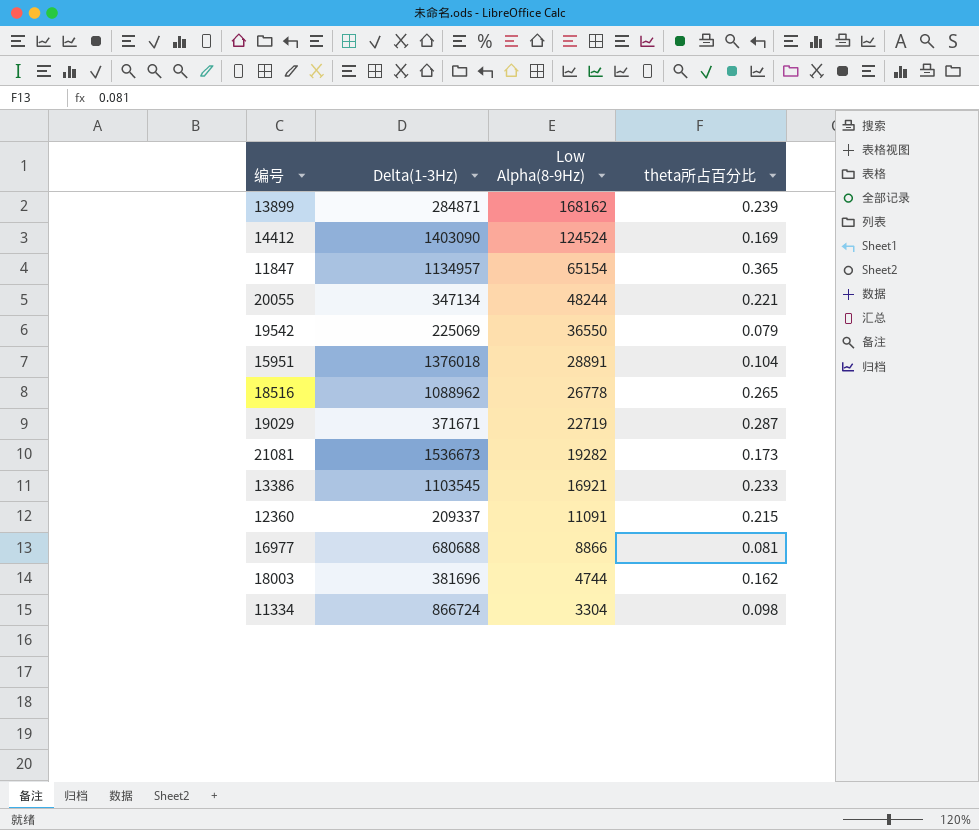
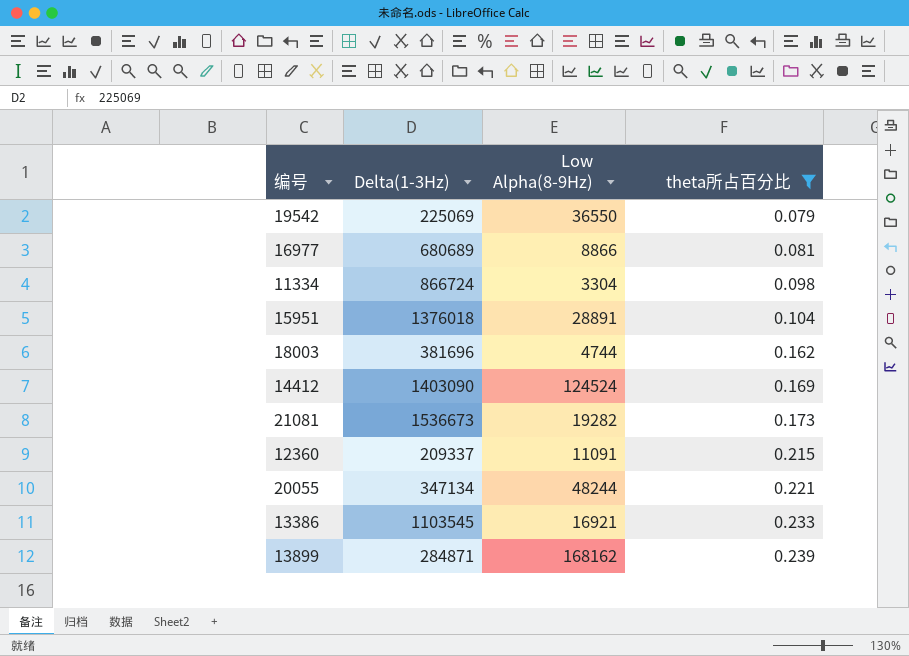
filter: none -> theta所占百分比 <= 0.239
row order: Low Alpha(8-9Hz) descending -> theta所占百分比 ascending
16977 | Delta(1-3Hz): 680688 -> 680689

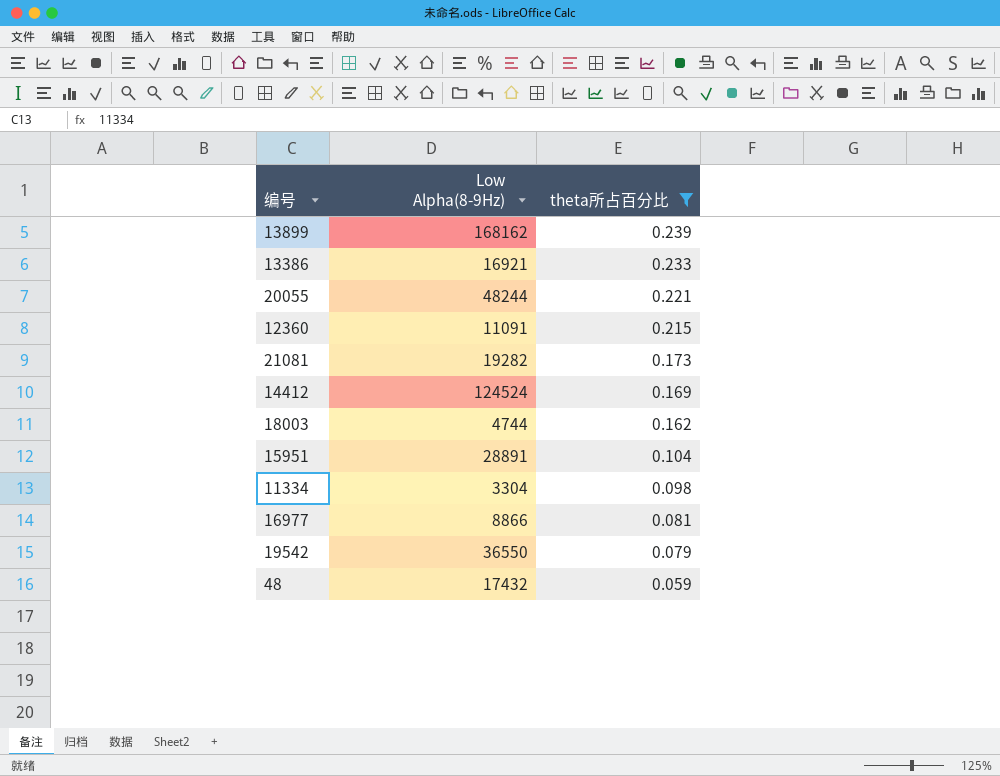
row order: theta所占百分比 ascending -> theta所占百分比 descending
column Delta(1-3Hz) | position: 2 -> none
row 48: none -> 17432 | 0.059

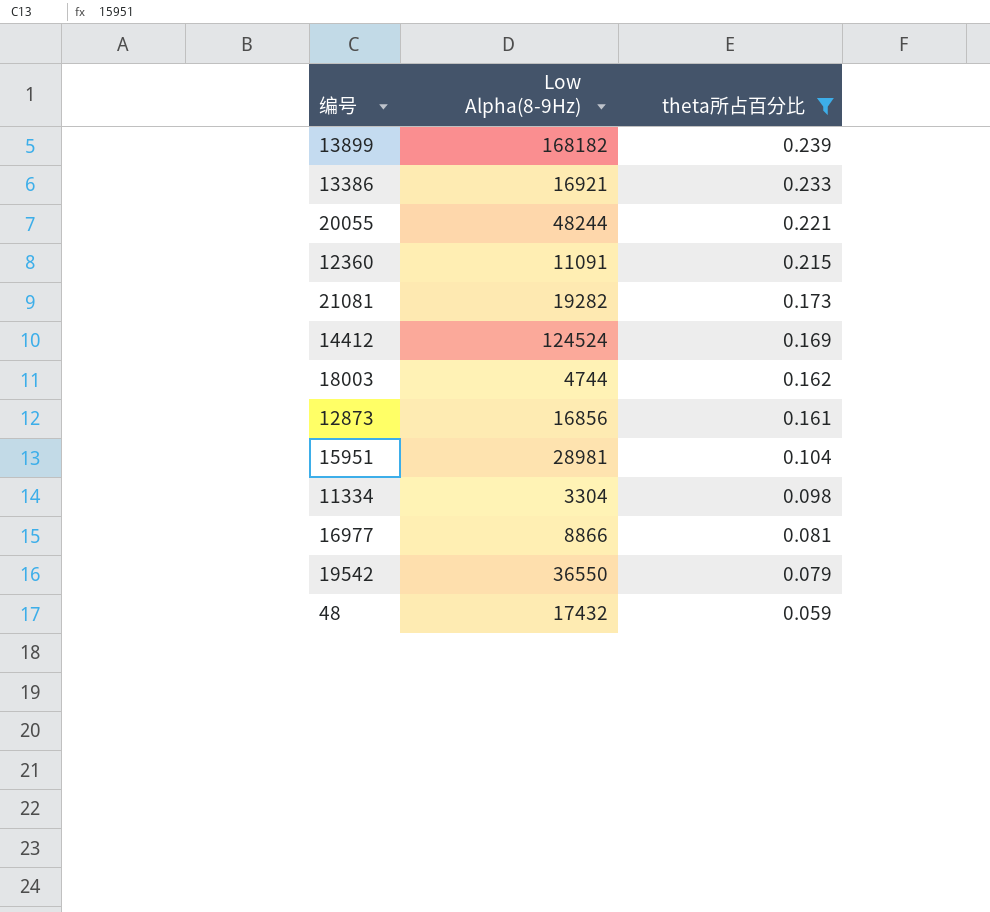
13899 | Low Alpha(8-9Hz): 168162 -> 168182
row 12873: none -> 16856 | 0.161
15951 | Low Alpha(8-9Hz): 28891 -> 28981

